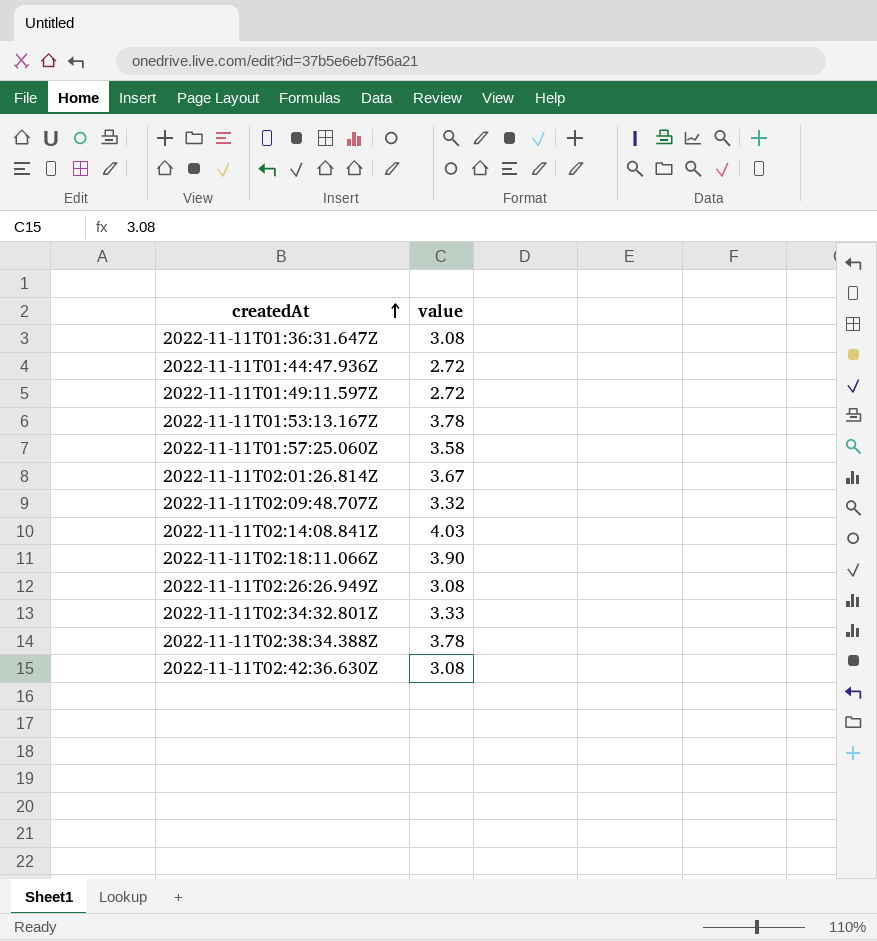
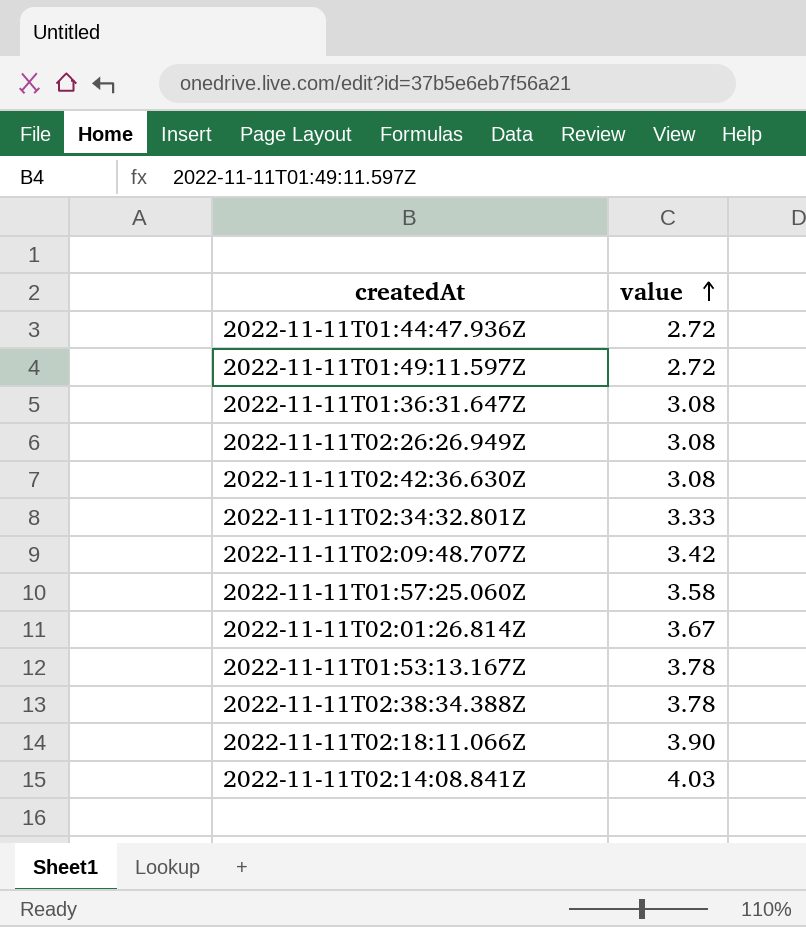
row order: createdAt ascending -> value ascending
2022-11-11T02:09:48.707Z | value: 3.32 -> 3.42

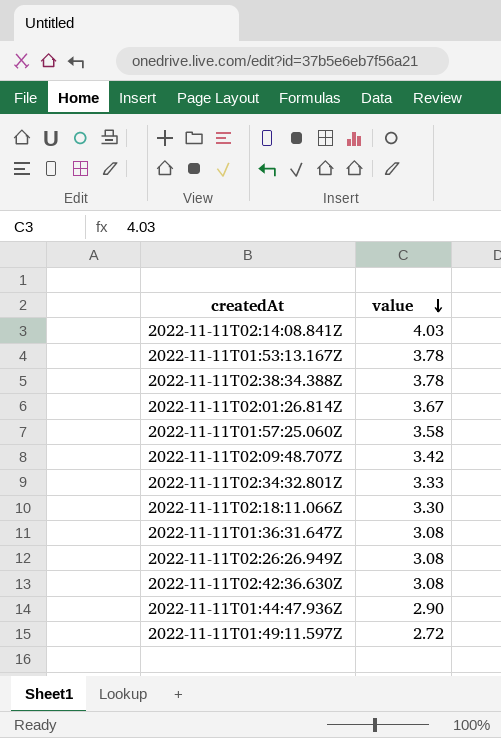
row order: value ascending -> value descending
2022-11-11T02:18:11.066Z | value: 3.90 -> 3.30
2022-11-11T01:44:47.936Z | value: 2.72 -> 2.90

